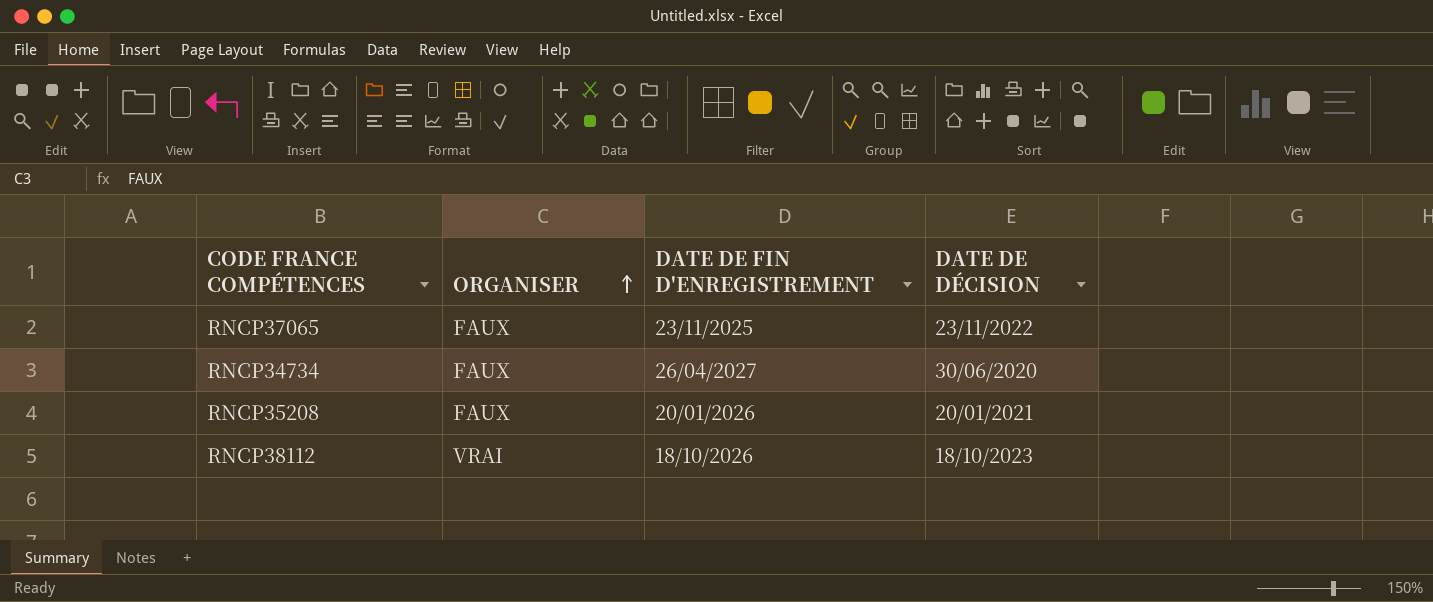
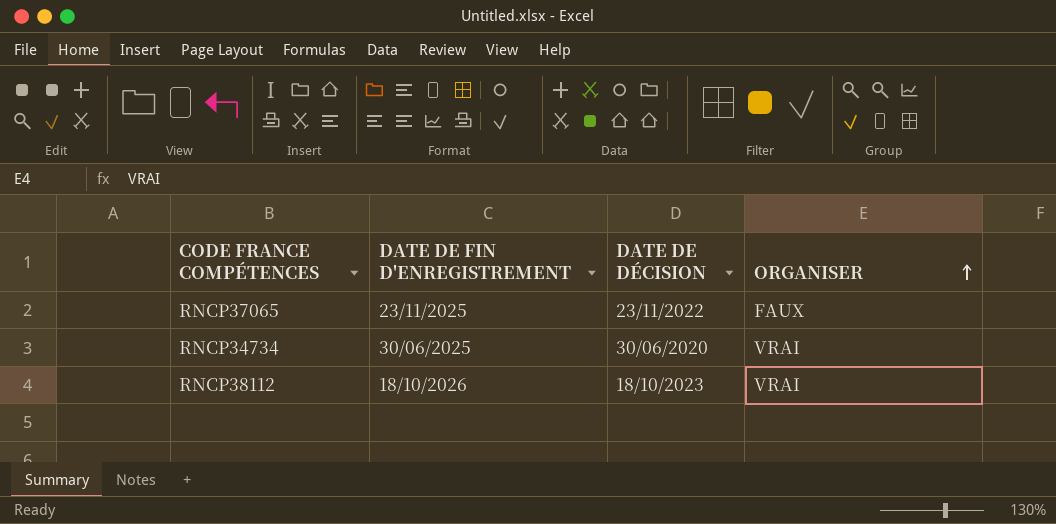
column ORGANISER | position: 2 -> 4
row RNCP35208: FAUX | 20/01/2026 | 20/01/2021 -> none
RNCP34734 | DATE DE FIN D'ENREGISTREMENT: 26/04/2027 -> 30/06/2025
RNCP34734 | ORGANISER: FAUX -> VRAI

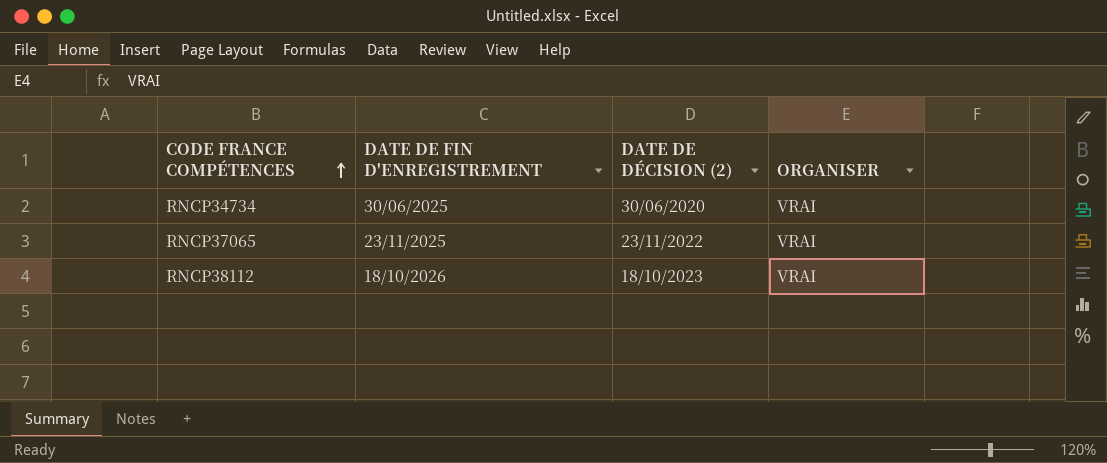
row order: ORGANISER ascending -> CODE FRANCE COMPÉTENCES ascending
column name: DATE DE DÉCISION -> DATE DE DÉCISION (2)
RNCP37065 | ORGANISER: FAUX -> VRAI

